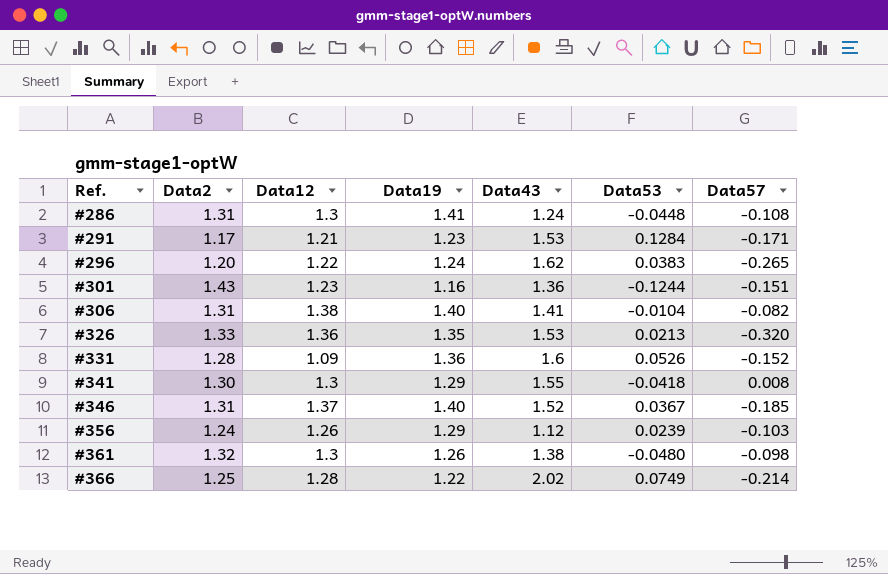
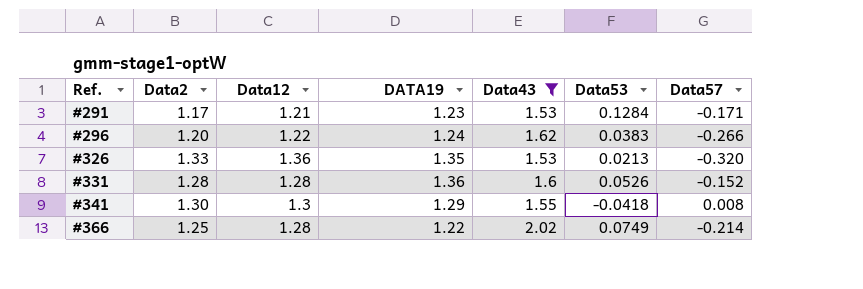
filter: none -> Data43 >= 1.53
column name: Data19 -> DATA19
#296 | Data57: -0.265 -> -0.266
#331 | Data12: 1.09 -> 1.28

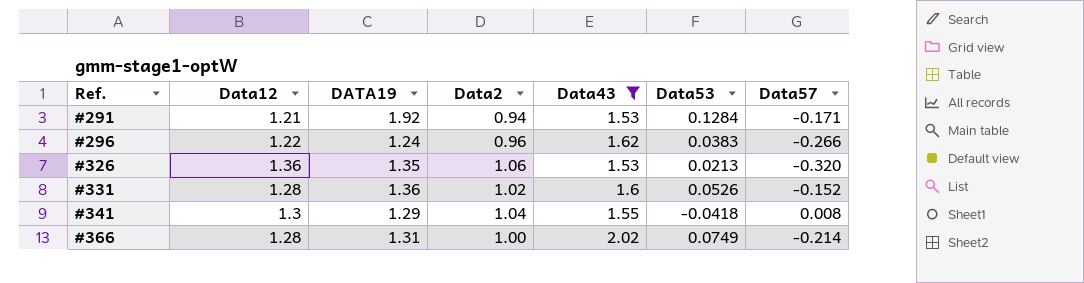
column Data2 | position: 2 -> 4
#291 | DATA19: 1.23 -> 1.92
#291 | Data2: 1.17 -> 0.94
#296 | Data2: 1.20 -> 0.96
#326 | Data2: 1.33 -> 1.06
#331 | Data2: 1.28 -> 1.02
#341 | Data2: 1.30 -> 1.04
#366 | DATA19: 1.22 -> 1.31
#366 | Data2: 1.25 -> 1.00

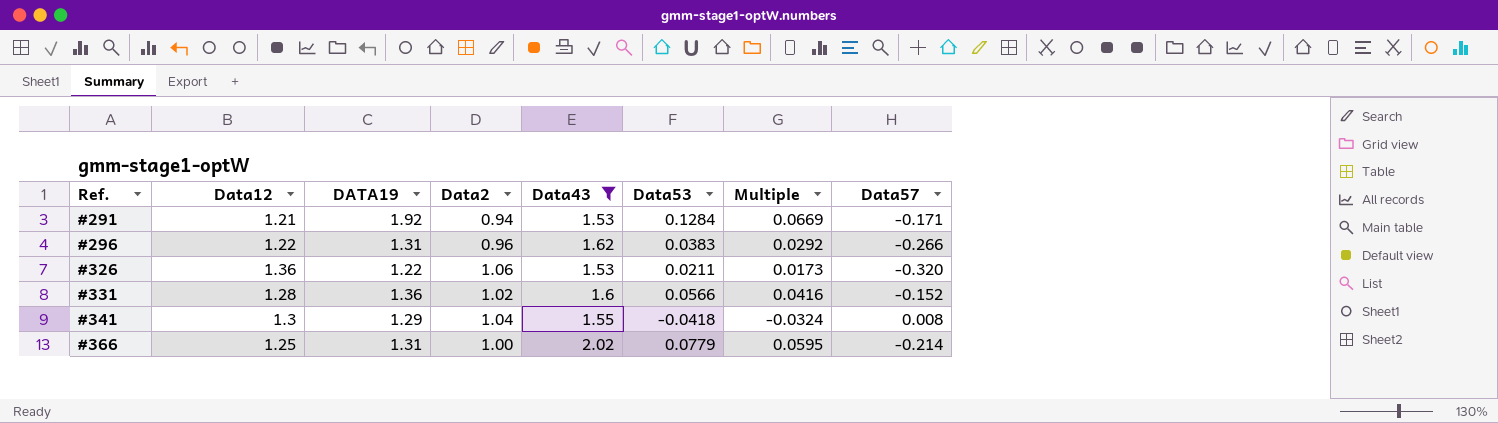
column Multiple | formula: none -> [Data53] / [DATA19]
#296 | DATA19: 1.24 -> 1.31
#326 | DATA19: 1.35 -> 1.22
#326 | Data53: 0.0213 -> 0.0211
#331 | Data53: 0.0526 -> 0.0566
#366 | Data12: 1.28 -> 1.25
#366 | Data53: 0.0749 -> 0.0779

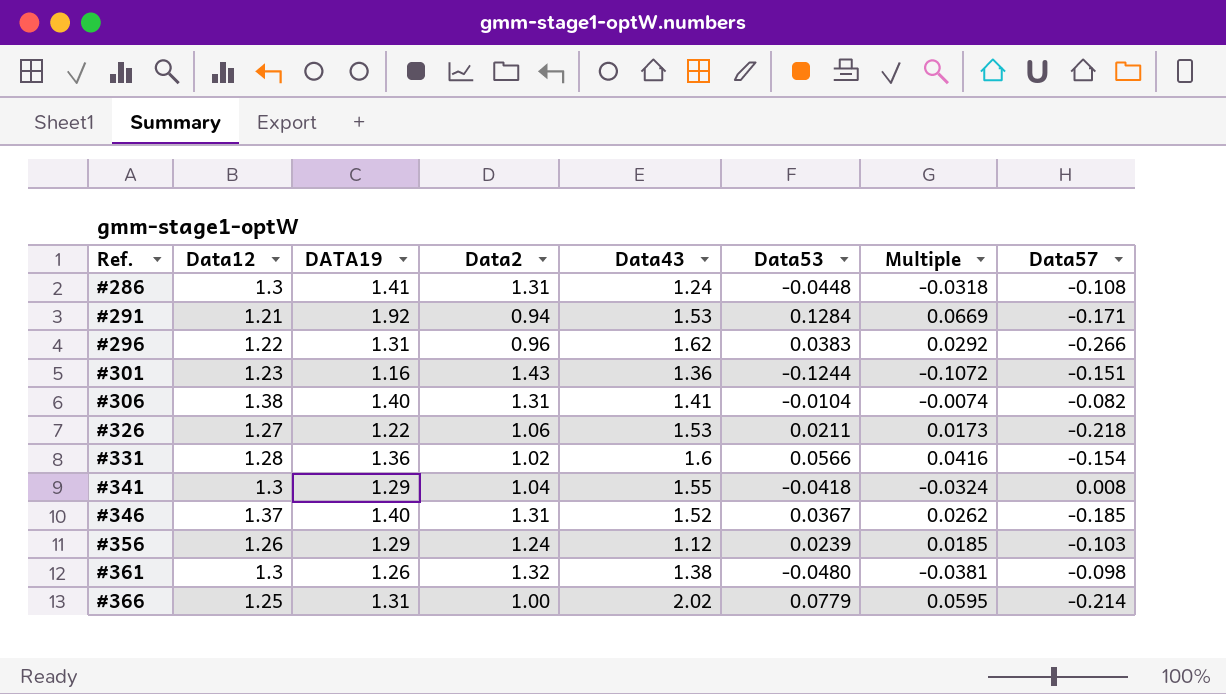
filter: Data43 >= 1.53 -> none
#326 | Data12: 1.36 -> 1.27
#326 | Data57: -0.320 -> -0.218
#331 | Data57: -0.152 -> -0.154

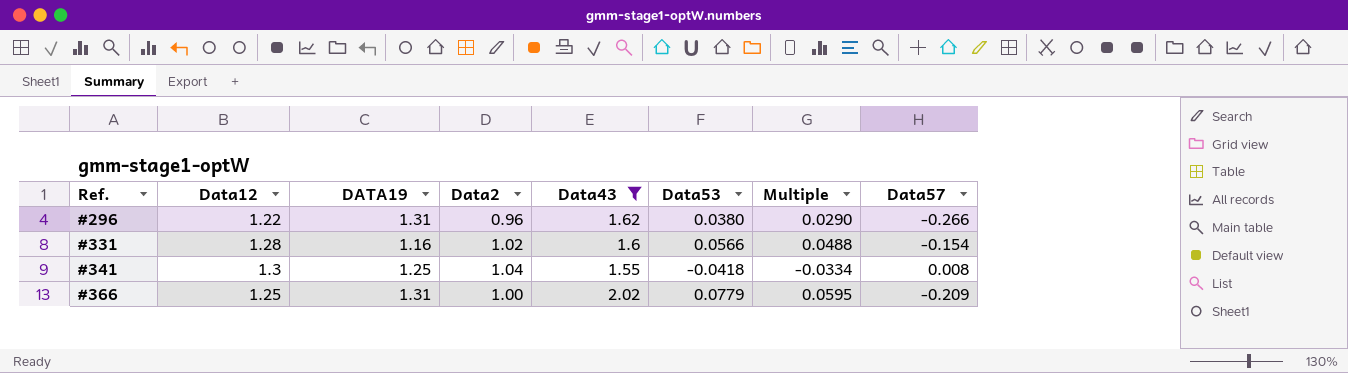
filter: none -> Data43 >= 1.55
#296 | Data53: 0.0383 -> 0.0380
#296 | Multiple: 0.0292 -> 0.0290
#331 | DATA19: 1.36 -> 1.16
#331 | Multiple: 0.0416 -> 0.0488
#341 | DATA19: 1.29 -> 1.25
#341 | Multiple: -0.0324 -> -0.0334
#366 | Data57: -0.214 -> -0.209

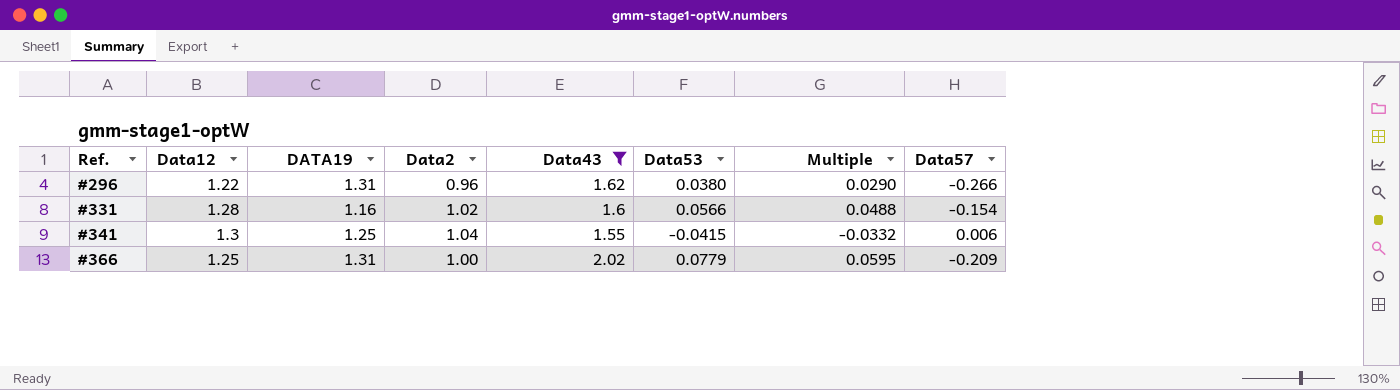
#341 | Data53: -0.0418 -> -0.0415
#341 | Multiple: -0.0334 -> -0.0332
#341 | Data57: 0.008 -> 0.006

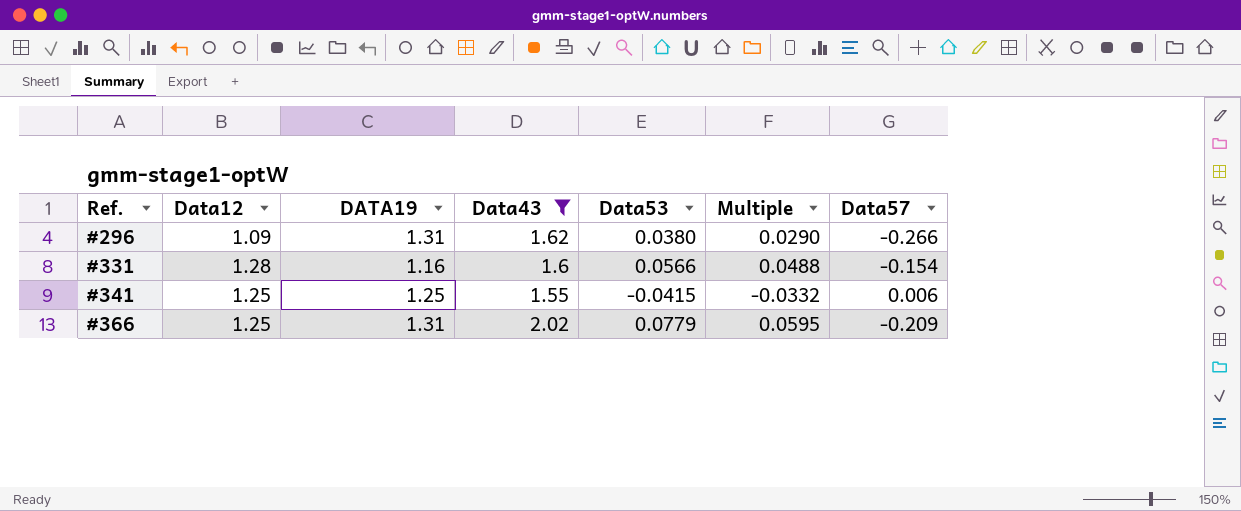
column Data2 | position: 4 -> none
#296 | Data12: 1.22 -> 1.09
#341 | Data12: 1.3 -> 1.25

